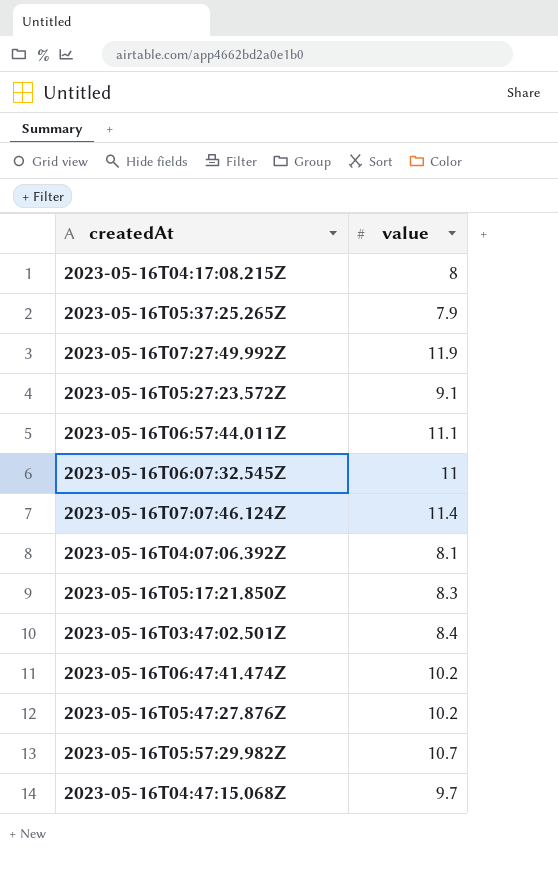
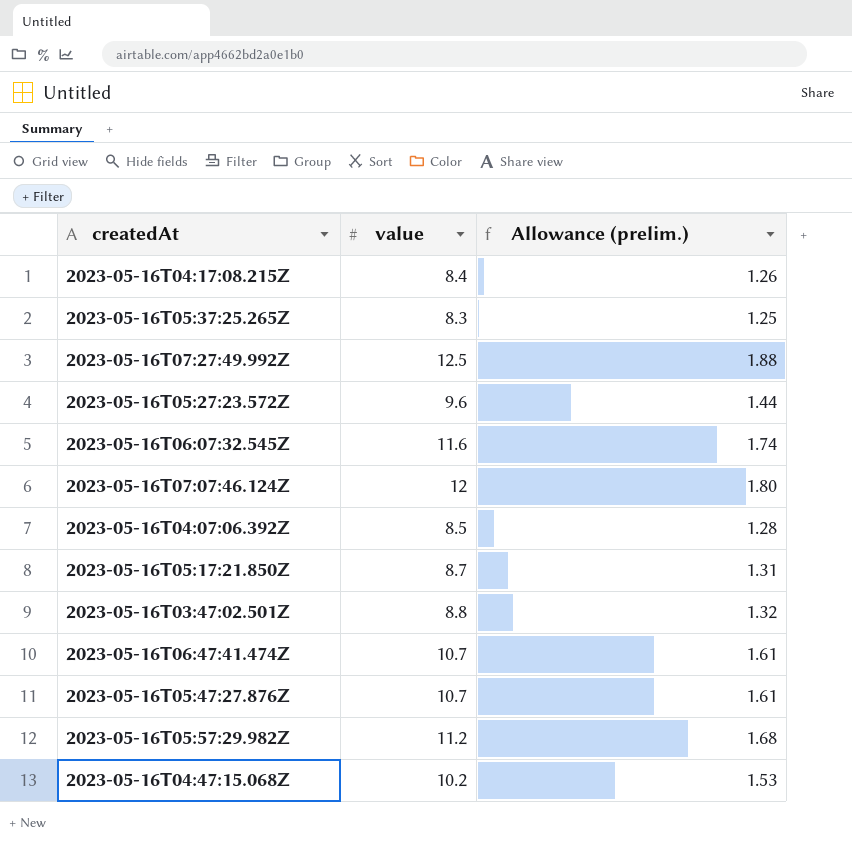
column Allowance (prelim.) | formula: none -> [value] * 0.15
row 2023-05-16T06:57:44.011Z: 11.1 -> none
2023-05-16T04:17:08.215Z | value: 8 -> 8.4
2023-05-16T05:37:25.265Z | value: 7.9 -> 8.3
2023-05-16T07:27:49.992Z | value: 11.9 -> 12.5
2023-05-16T05:27:23.572Z | value: 9.1 -> 9.6
2023-05-16T06:07:32.545Z | value: 11 -> 11.6
2023-05-16T07:07:46.124Z | value: 11.4 -> 12
2023-05-16T04:07:06.392Z | value: 8.1 -> 8.5
2023-05-16T05:17:21.850Z | value: 8.3 -> 8.7
2023-05-16T03:47:02.501Z | value: 8.4 -> 8.8
2023-05-16T06:47:41.474Z | value: 10.2 -> 10.7
2023-05-16T05:47:27.876Z | value: 10.2 -> 10.7
2023-05-16T05:57:29.982Z | value: 10.7 -> 11.2
2023-05-16T04:47:15.068Z | value: 9.7 -> 10.2

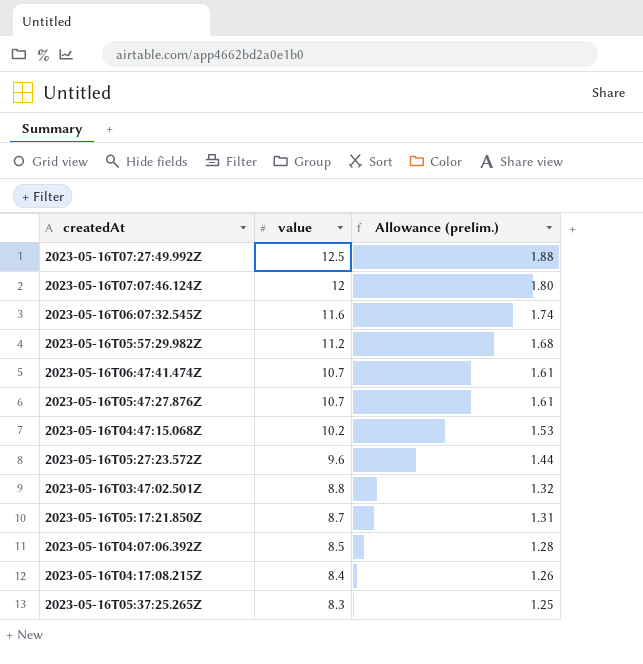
row order: none -> value descending

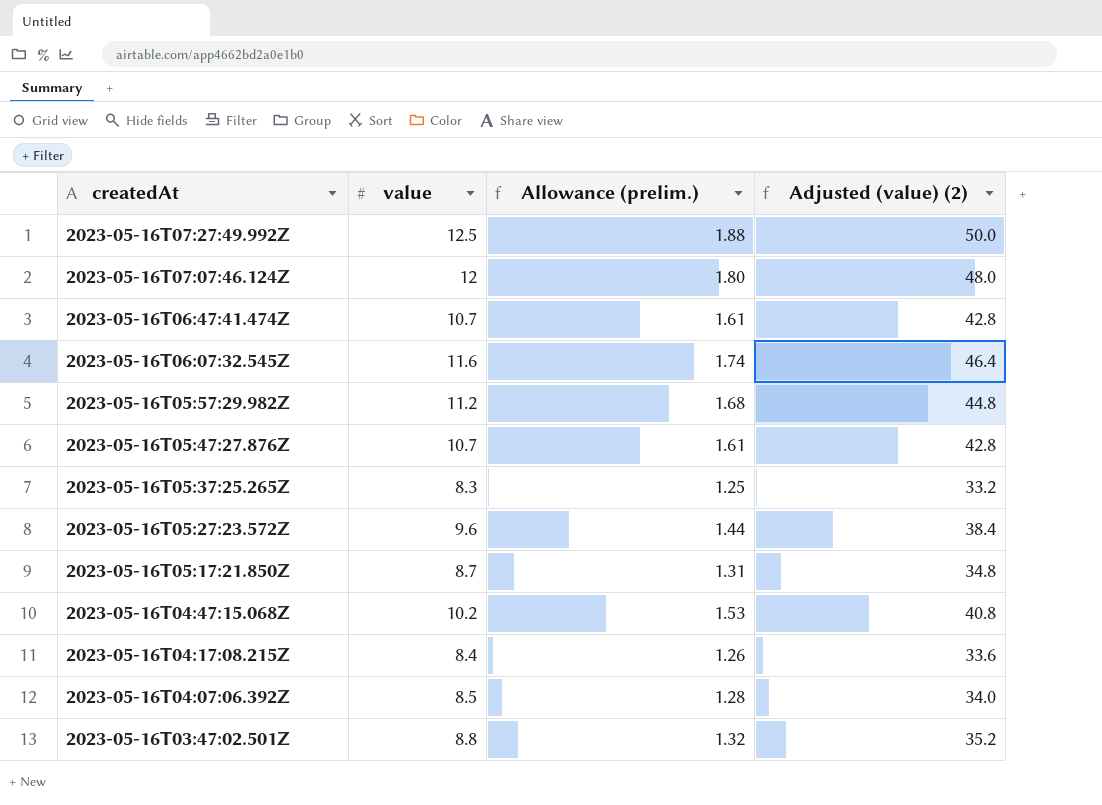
row order: value descending -> createdAt descending
column Adjusted (value) (2) | formula: none -> [value] * 4

